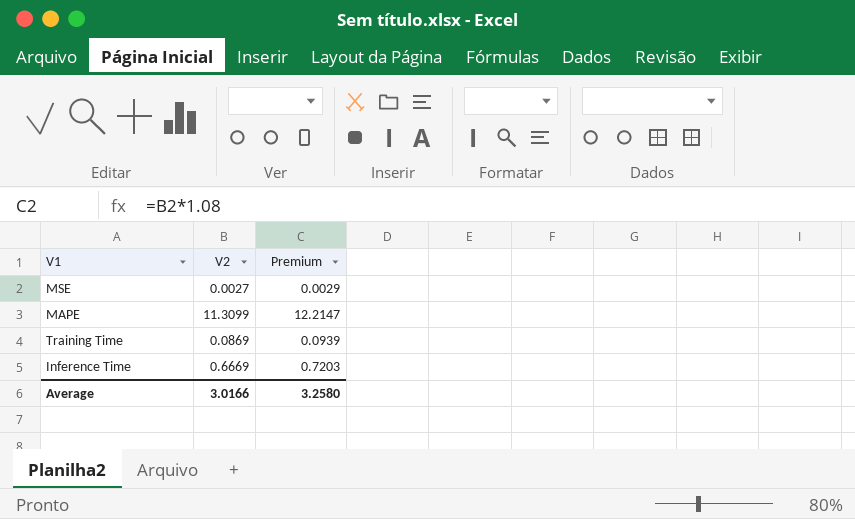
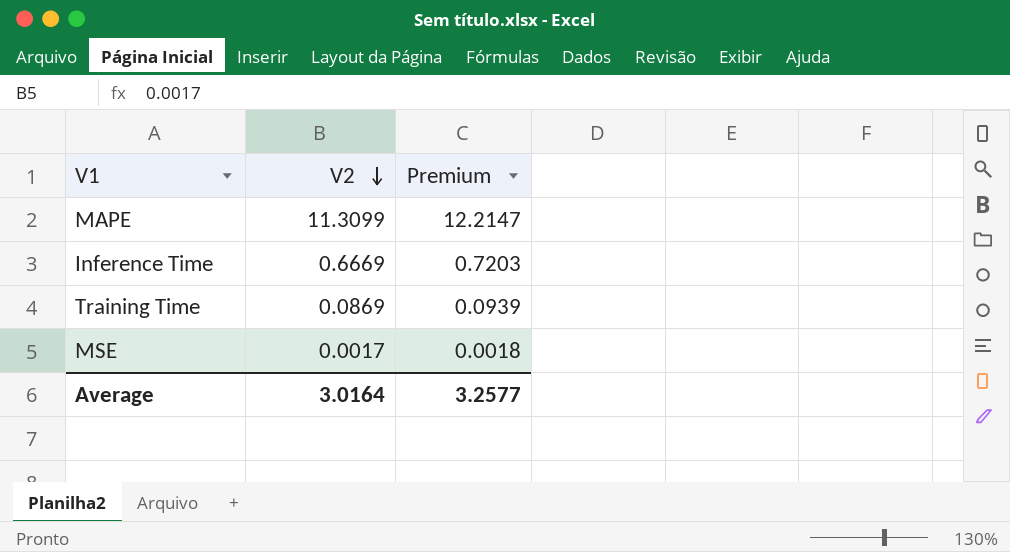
row order: none -> V2 descending
MSE | V2: 0.0027 -> 0.0017
MSE | Premium: 0.0029 -> 0.0018
Average | V2: 3.0166 -> 3.0164
Average | Premium: 3.2580 -> 3.2577

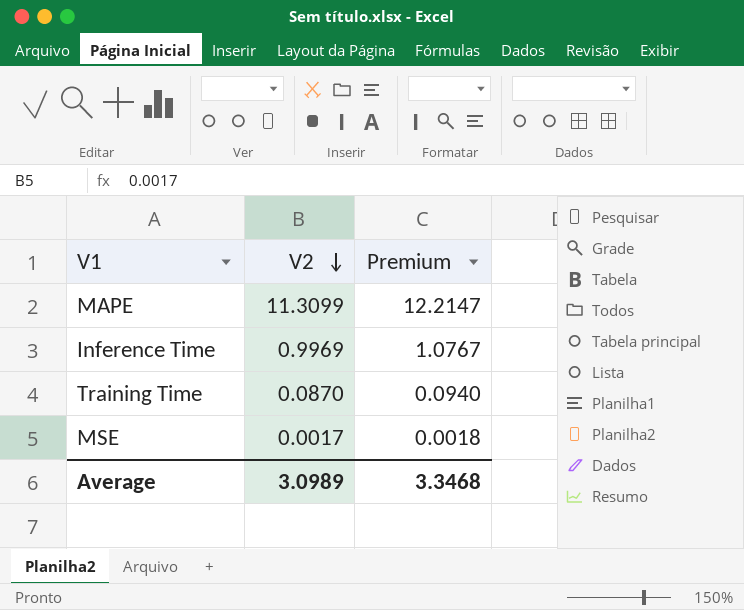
Inference Time | V2: 0.6669 -> 0.9969
Inference Time | Premium: 0.7203 -> 1.0767
Training Time | V2: 0.0869 -> 0.0870
Training Time | Premium: 0.0939 -> 0.0940
Average | V2: 3.0164 -> 3.0989
Average | Premium: 3.2577 -> 3.3468

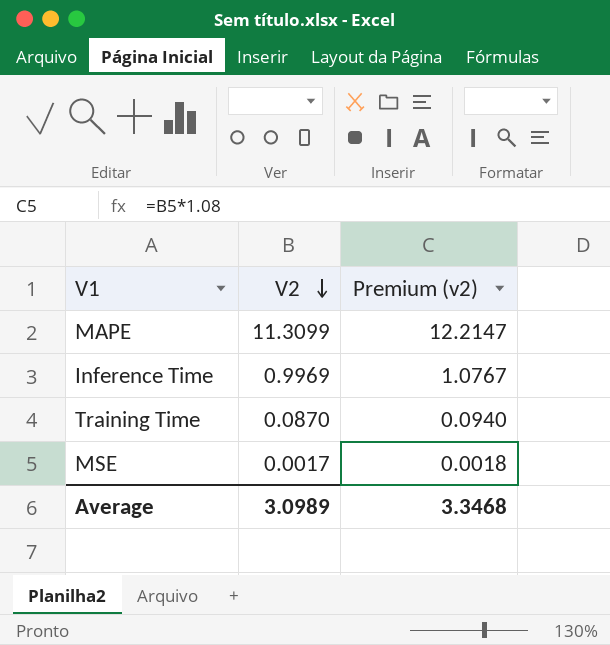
column name: Premium -> Premium (v2)

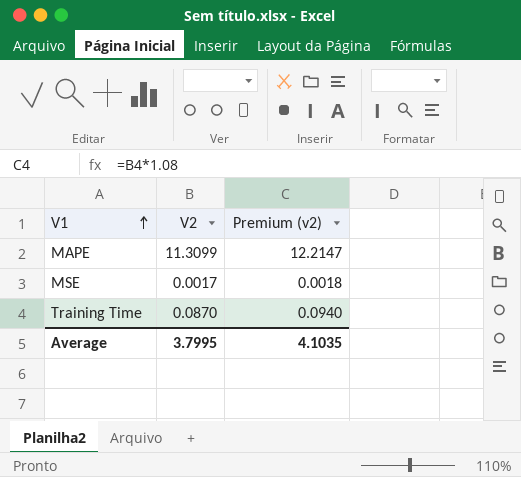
row order: V2 descending -> V1 ascending
row Inference Time: 0.9969 | 1.0767 -> none
Average | V2: 3.0989 -> 3.7995
Average | Premium (v2): 3.3468 -> 4.1035

